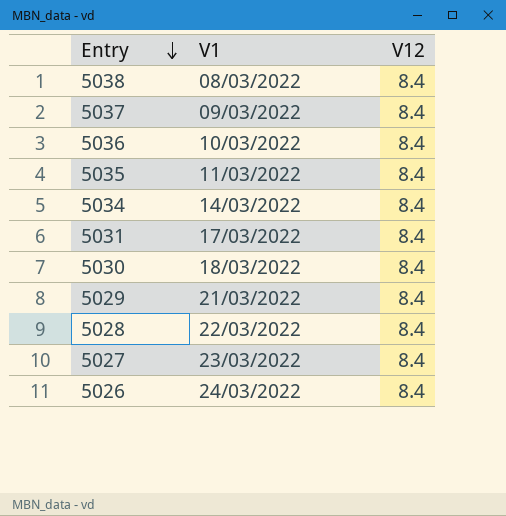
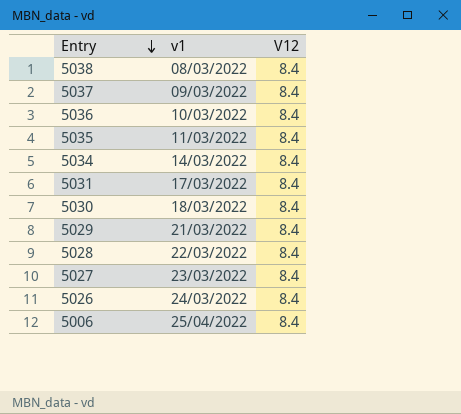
column name: V1 -> v1
row 5006: none -> 25/04/2022 | 8.4

